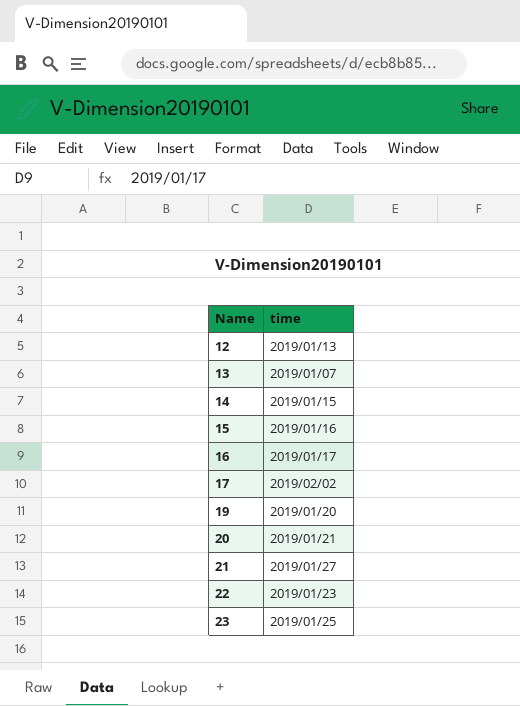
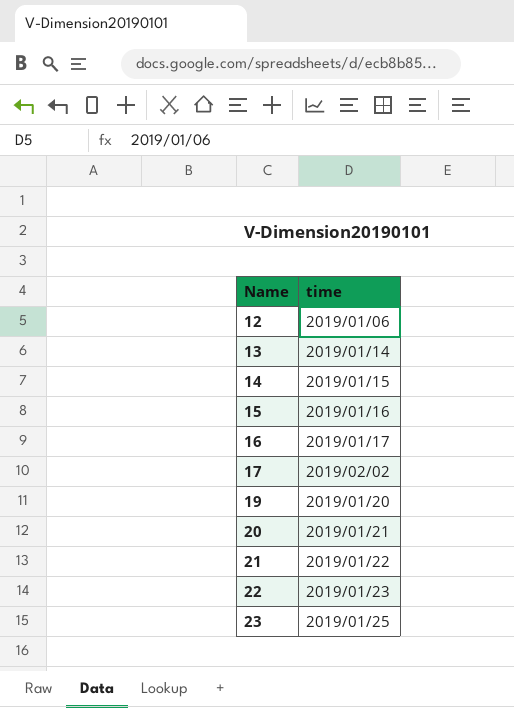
12 | time: 2019/01/13 -> 2019/01/06
13 | time: 2019/01/07 -> 2019/01/14
21 | time: 2019/01/27 -> 2019/01/22

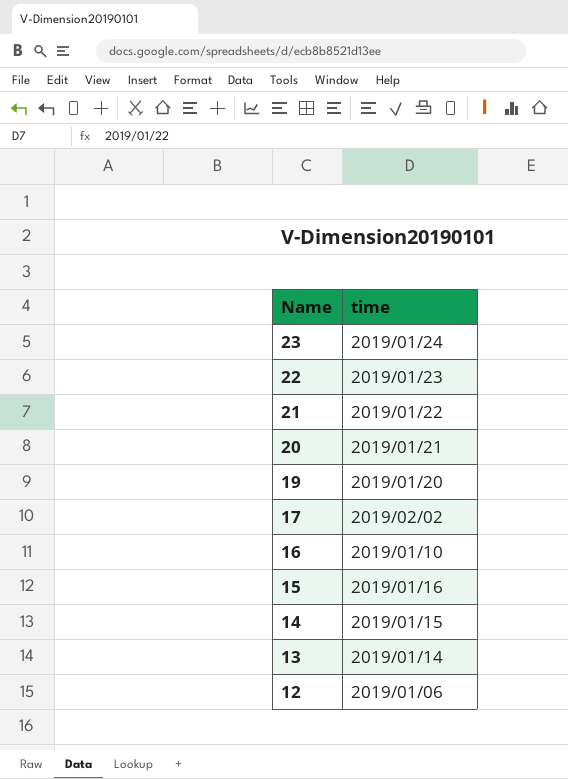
row order: Name ascending -> Name descending
23 | time: 2019/01/25 -> 2019/01/24
16 | time: 2019/01/17 -> 2019/01/10

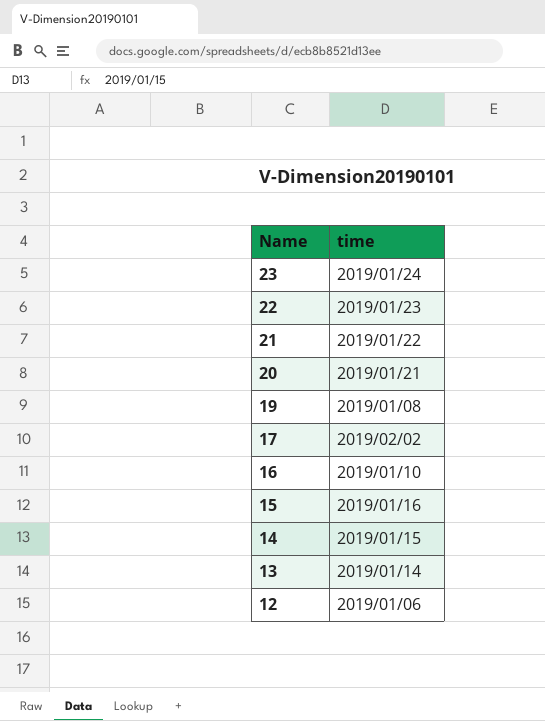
19 | time: 2019/01/20 -> 2019/01/08

